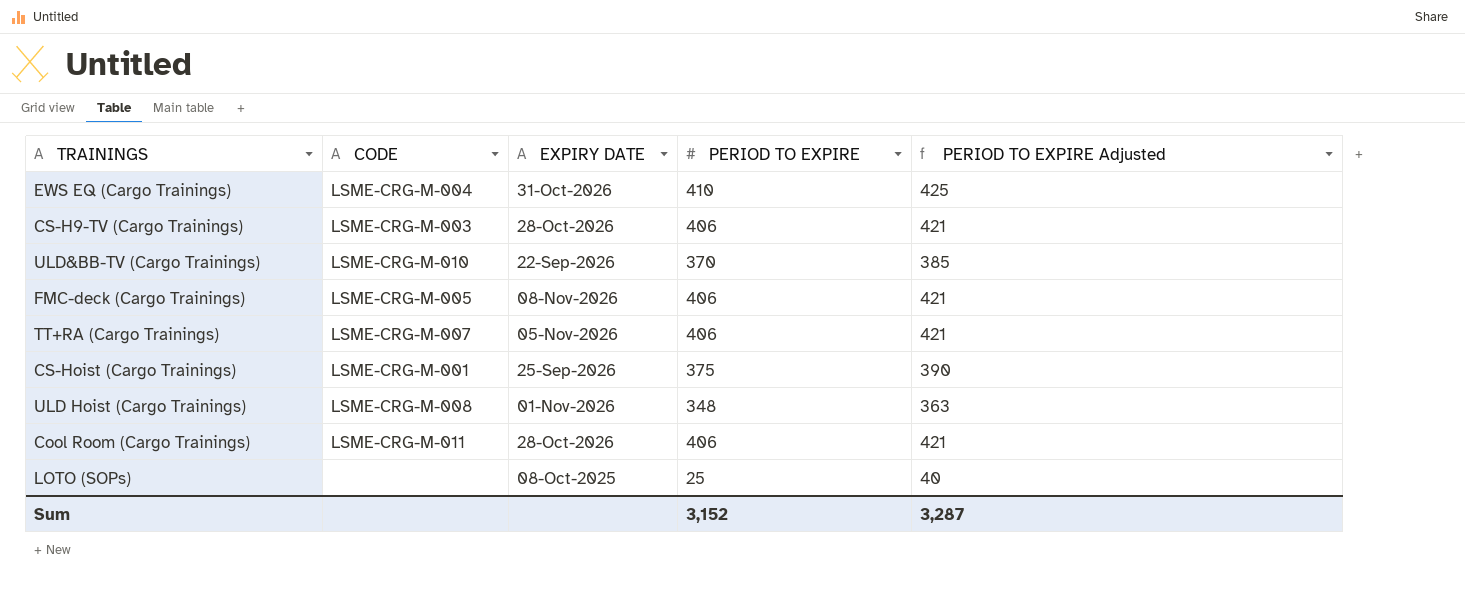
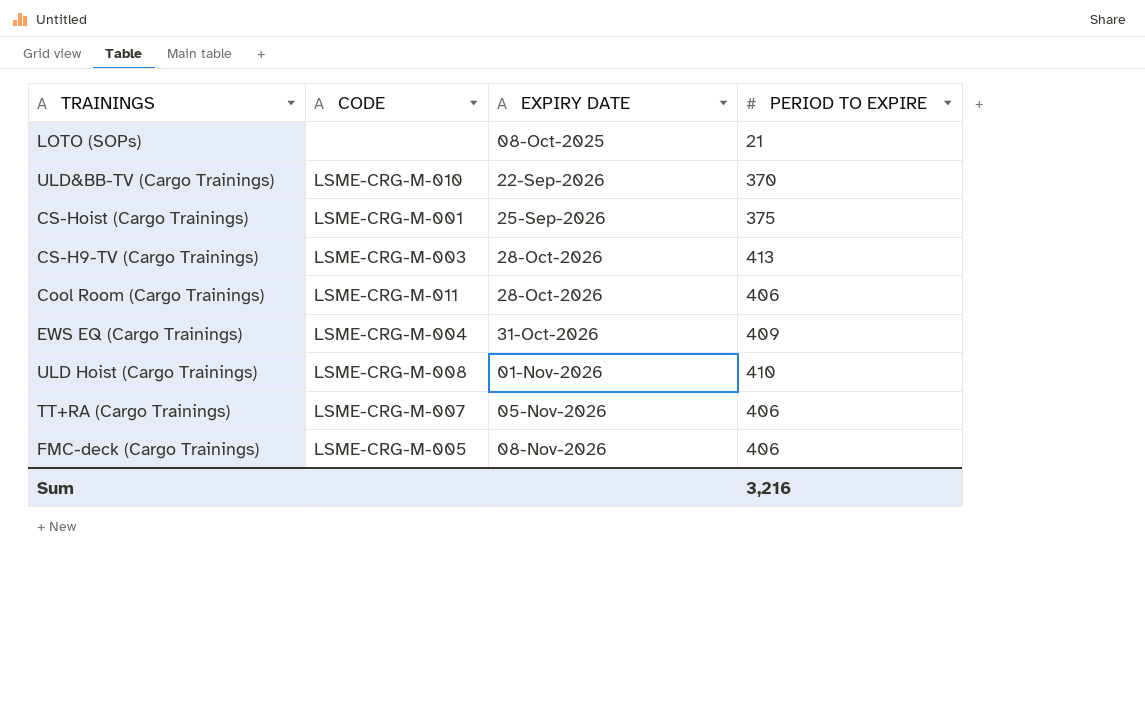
row order: none -> EXPIRY DATE ascending
column PERIOD TO EXPIRE Adjusted | formula: [PERIOD TO EXPIRE] + 15 -> none
LOTO (SOPs) | PERIOD TO EXPIRE: 25 -> 21
CS-H9-TV (Cargo Trainings) | PERIOD TO EXPIRE: 406 -> 413
EWS EQ (Cargo Trainings) | PERIOD TO EXPIRE: 410 -> 409
ULD Hoist (Cargo Trainings) | PERIOD TO EXPIRE: 348 -> 410
Sum | PERIOD TO EXPIRE: 3,152 -> 3,216

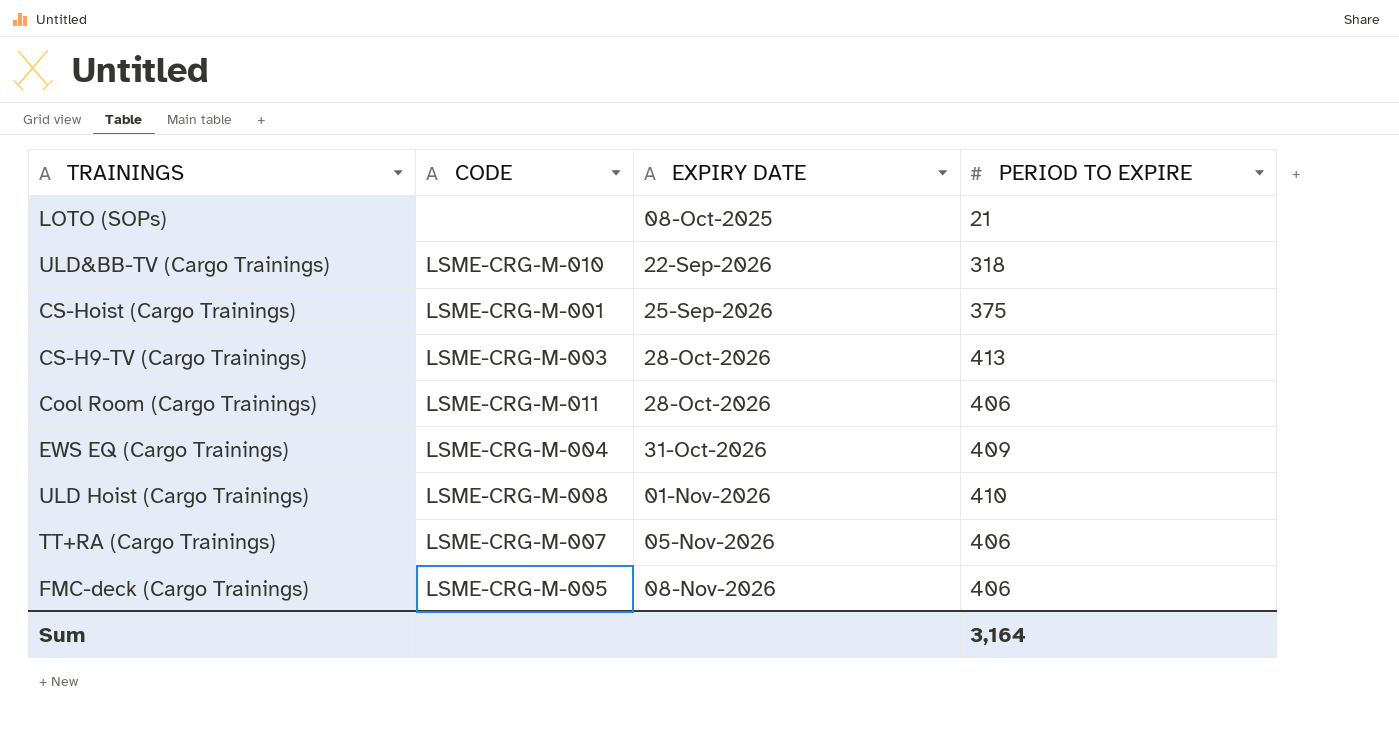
ULD&BB-TV (Cargo Trainings) | PERIOD TO EXPIRE: 370 -> 318
Sum | PERIOD TO EXPIRE: 3,216 -> 3,164

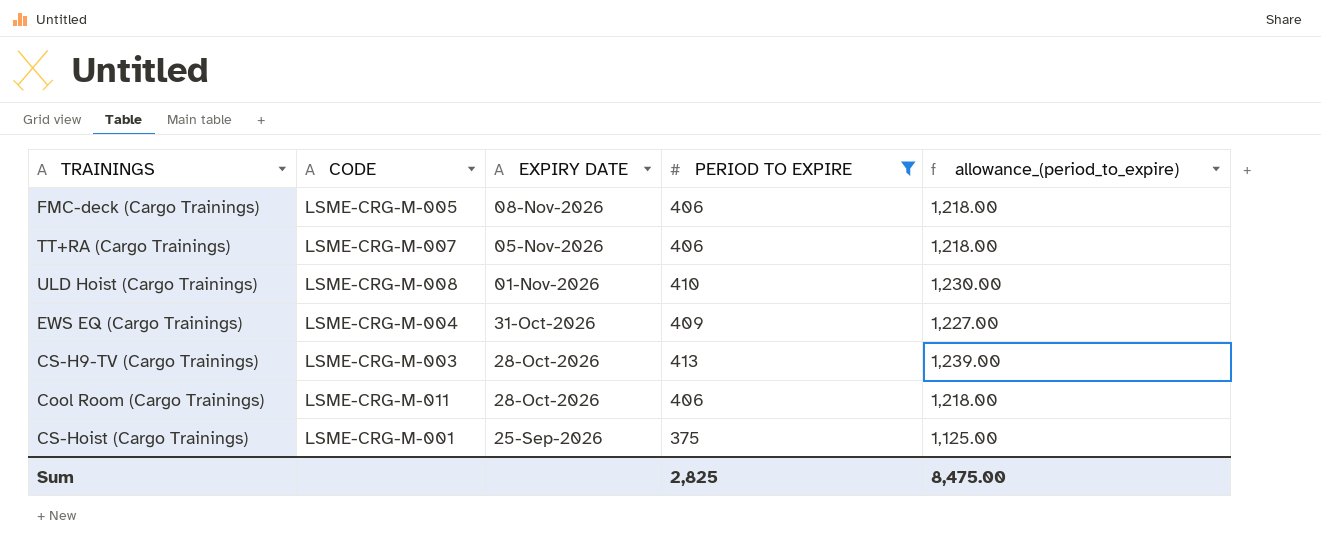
filter: none -> PERIOD TO EXPIRE >= 375
row order: EXPIRY DATE ascending -> EXPIRY DATE descending
column allowance_(period_to_expire) | formula: none -> [PERIOD TO EXPIRE] * 3
Sum | PERIOD TO EXPIRE: 3,164 -> 2,825

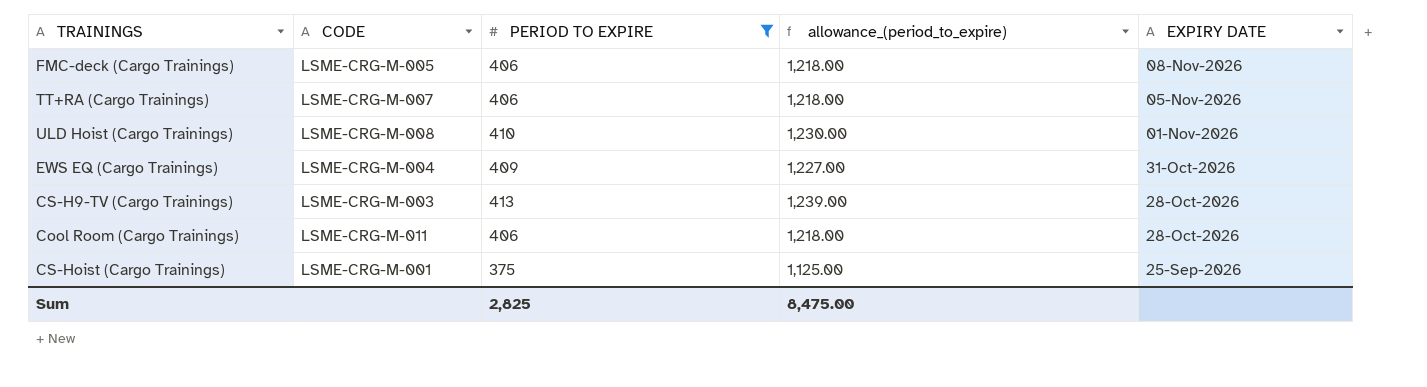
column EXPIRY DATE | position: 3 -> 5

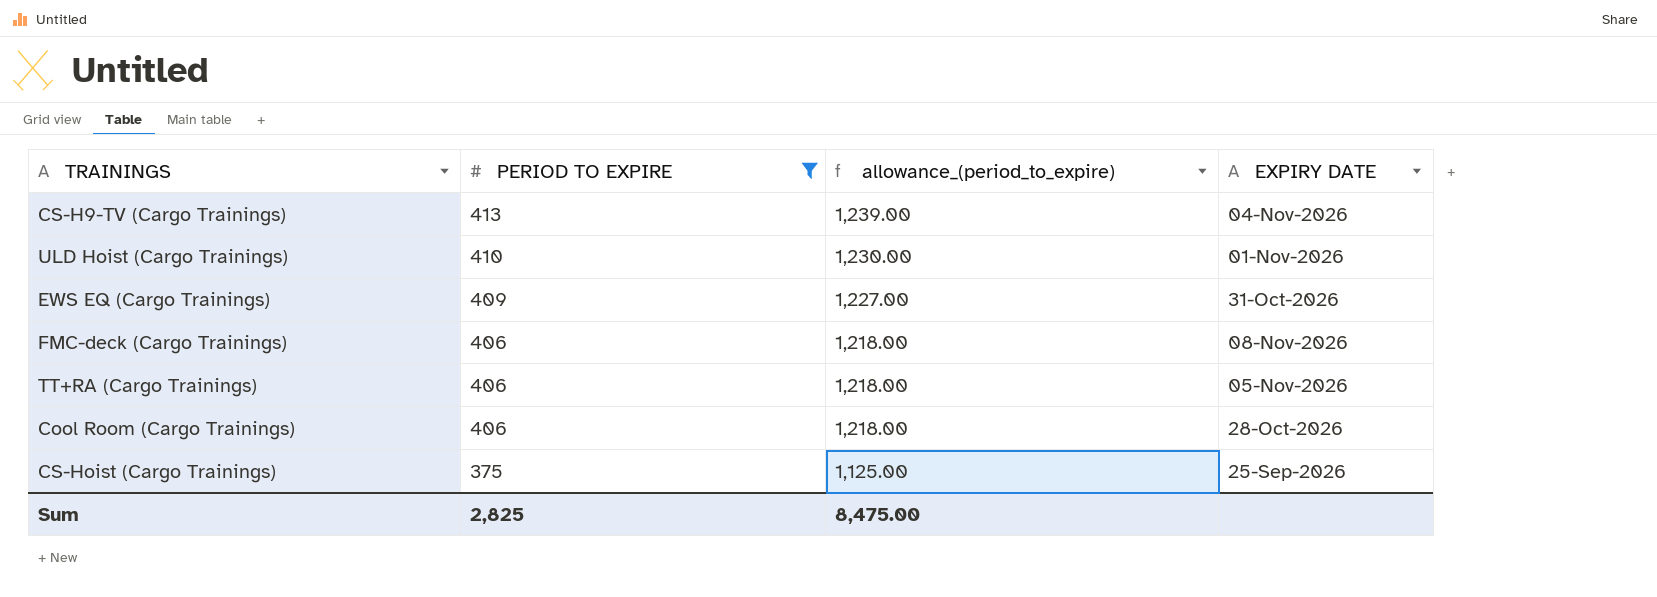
row order: EXPIRY DATE descending -> PERIOD TO EXPIRE descending
column CODE | position: 2 -> none
CS-H9-TV (Cargo Trainings) | EXPIRY DATE: 28-Oct-2026 -> 04-Nov-2026

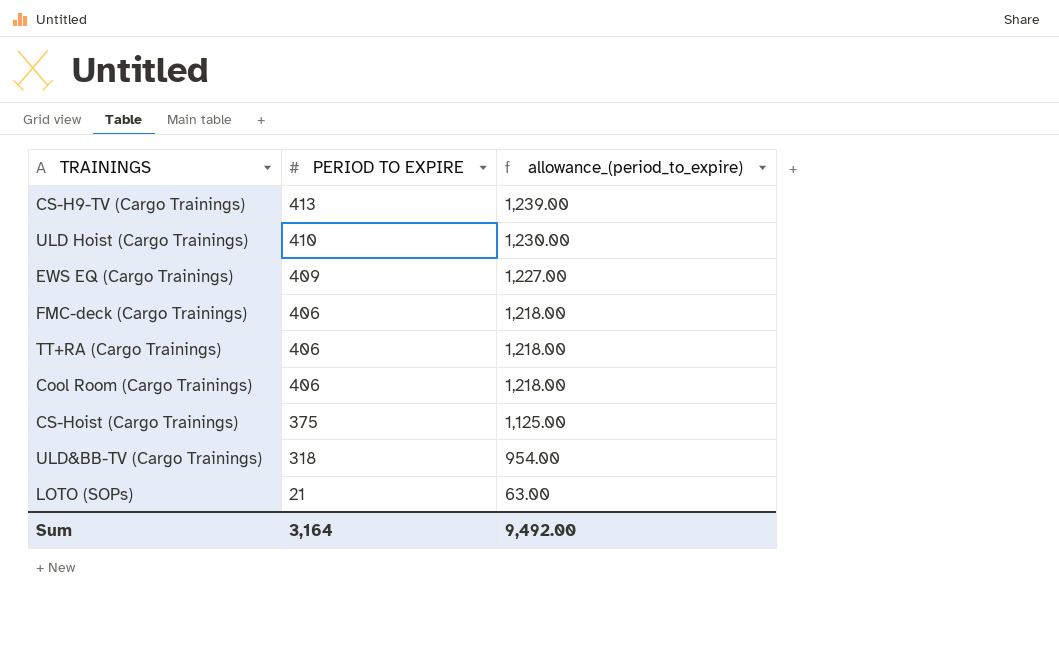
filter: PERIOD TO EXPIRE >= 375 -> none
column EXPIRY DATE | position: 4 -> none
Sum | PERIOD TO EXPIRE: 2,825 -> 3,164
Sum | allowance_(period_to_expire): 8,475.00 -> 9,492.00

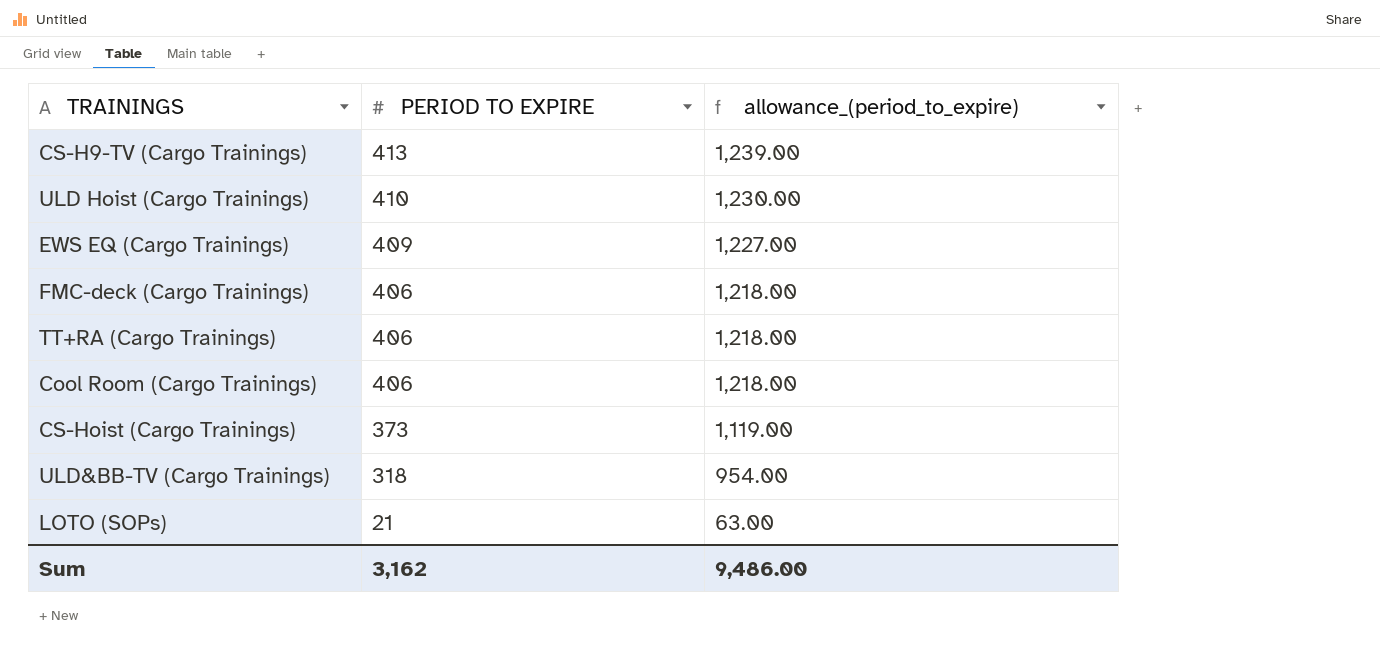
CS-Hoist (Cargo Trainings) | PERIOD TO EXPIRE: 375 -> 373
CS-Hoist (Cargo Trainings) | allowance_(period_to_expire): 1,125.00 -> 1,119.00
Sum | PERIOD TO EXPIRE: 3,164 -> 3,162
Sum | allowance_(period_to_expire): 9,492.00 -> 9,486.00

